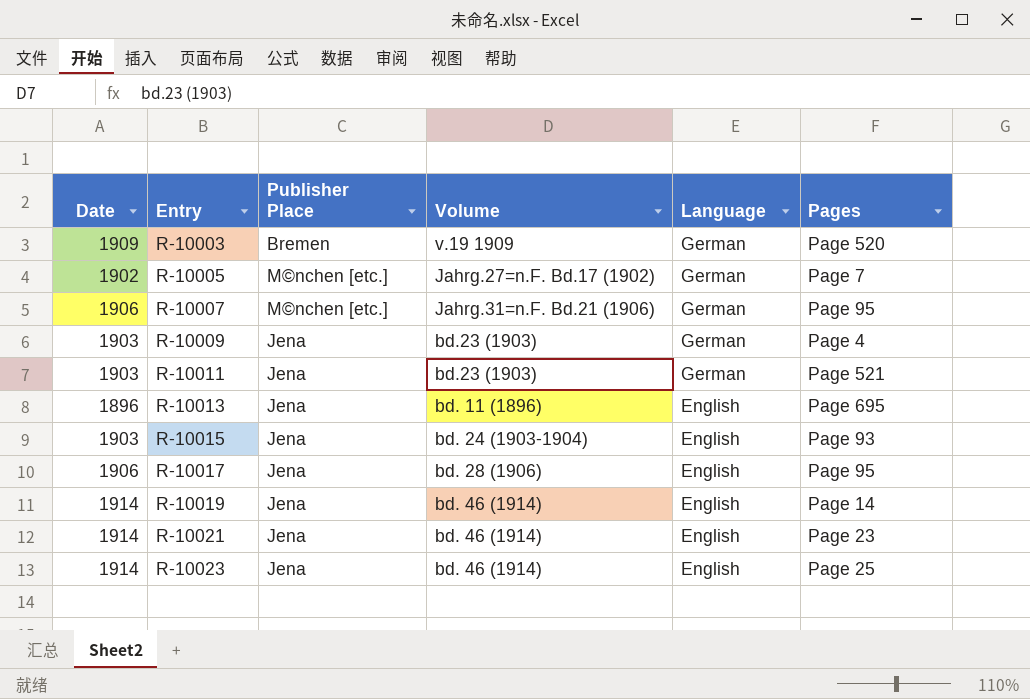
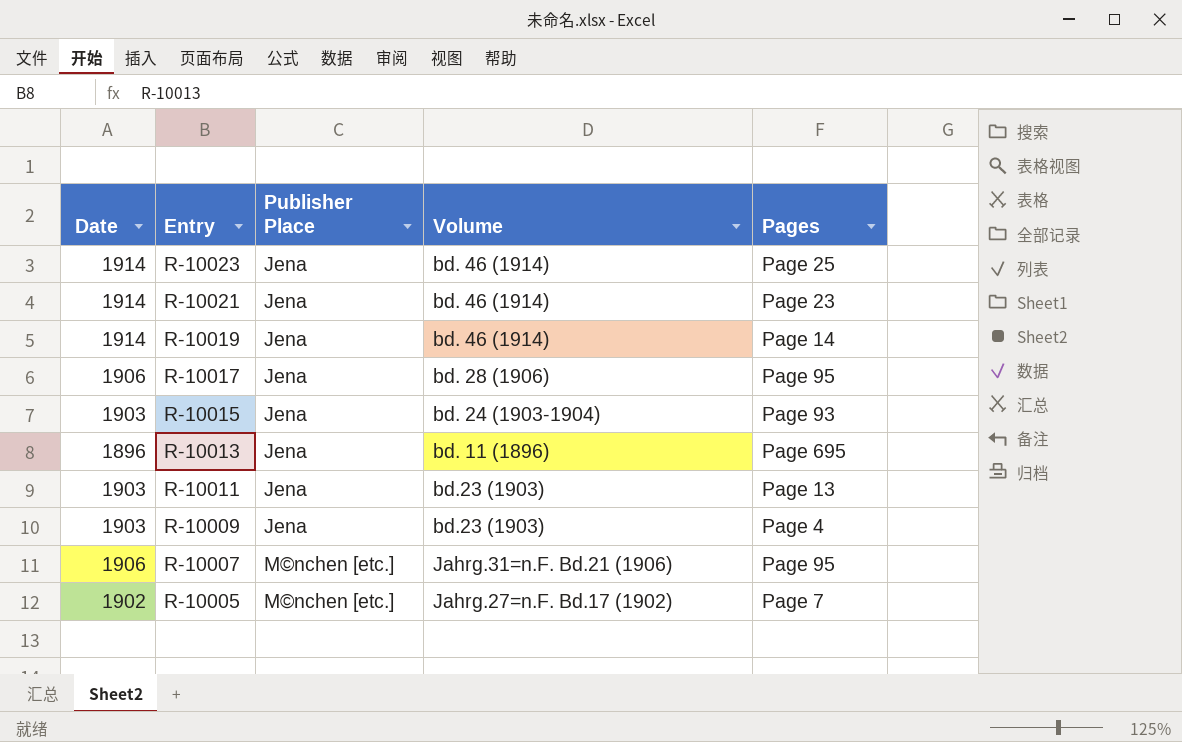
row order: Entry ascending -> Entry descending
column Language | position: 5 -> none
row R-10003: 1909 | Bremen | v.19 1909 | German | Page 520 -> none
R-10011 | Pages: Page 521 -> Page 13

